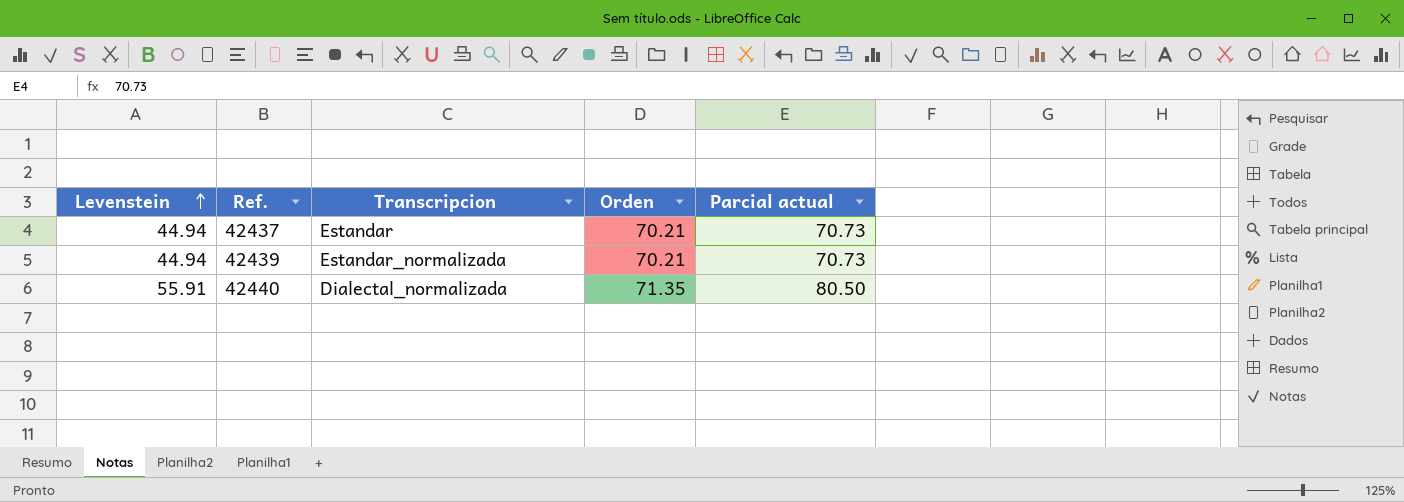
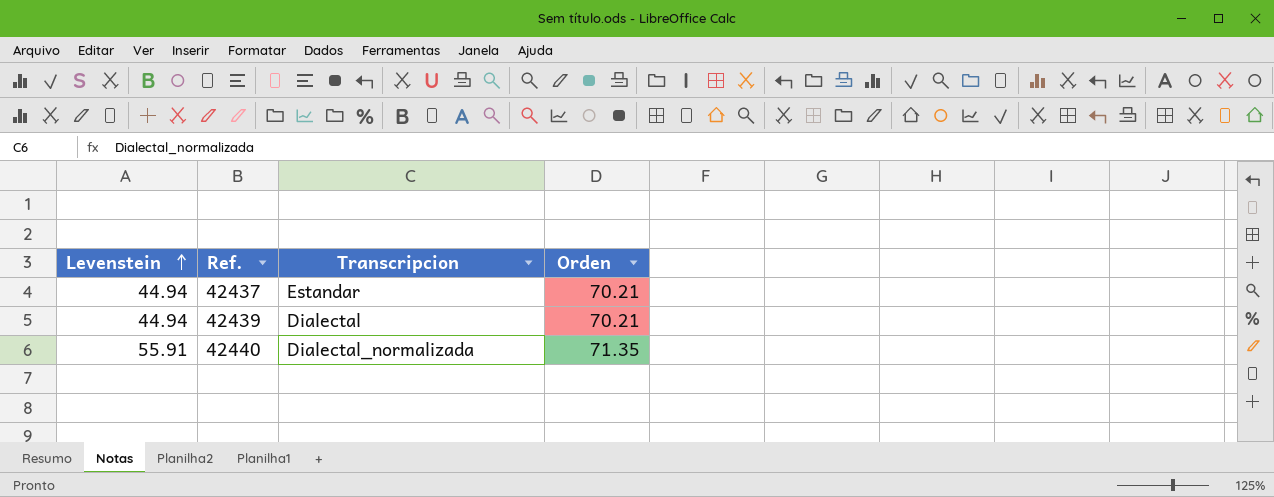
column Parcial actual | position: 5 -> none
42439 | Transcripcion: Estandar_normalizada -> Dialectal

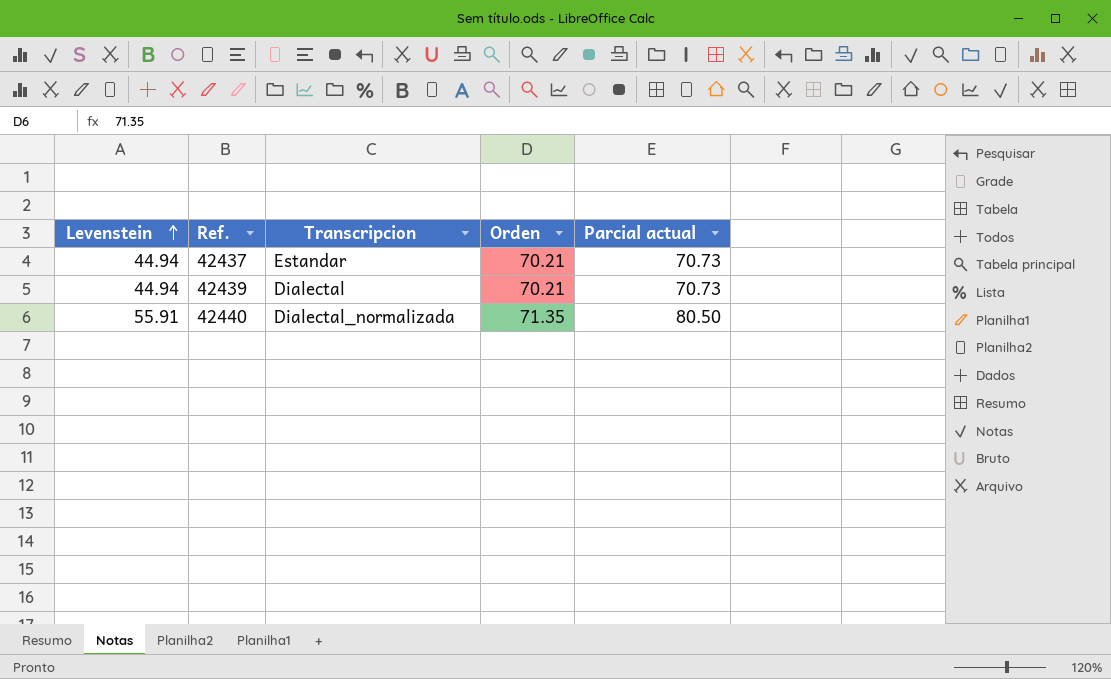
column Parcial actual | position: none -> 5

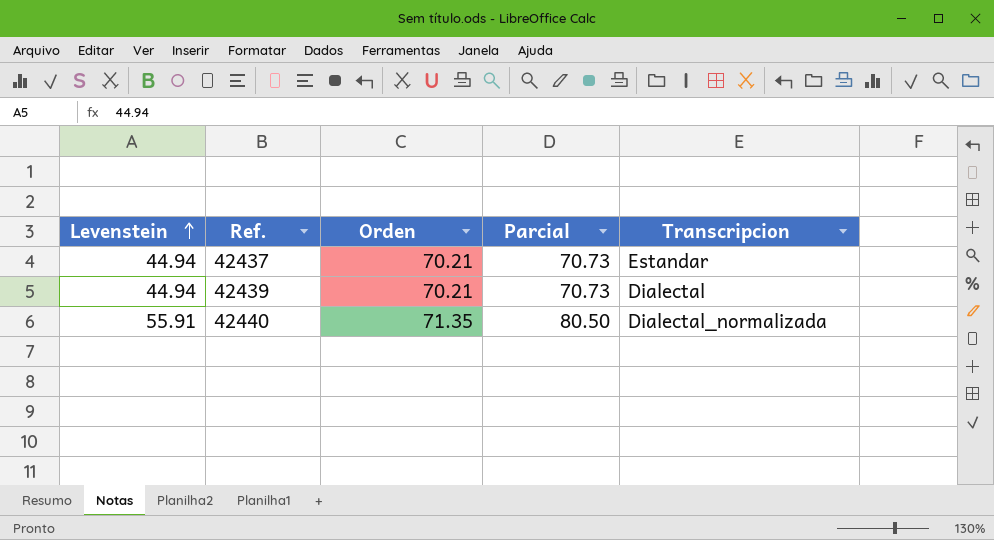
column name: Parcial actual -> Parcial
column Transcripcion | position: 3 -> 5

